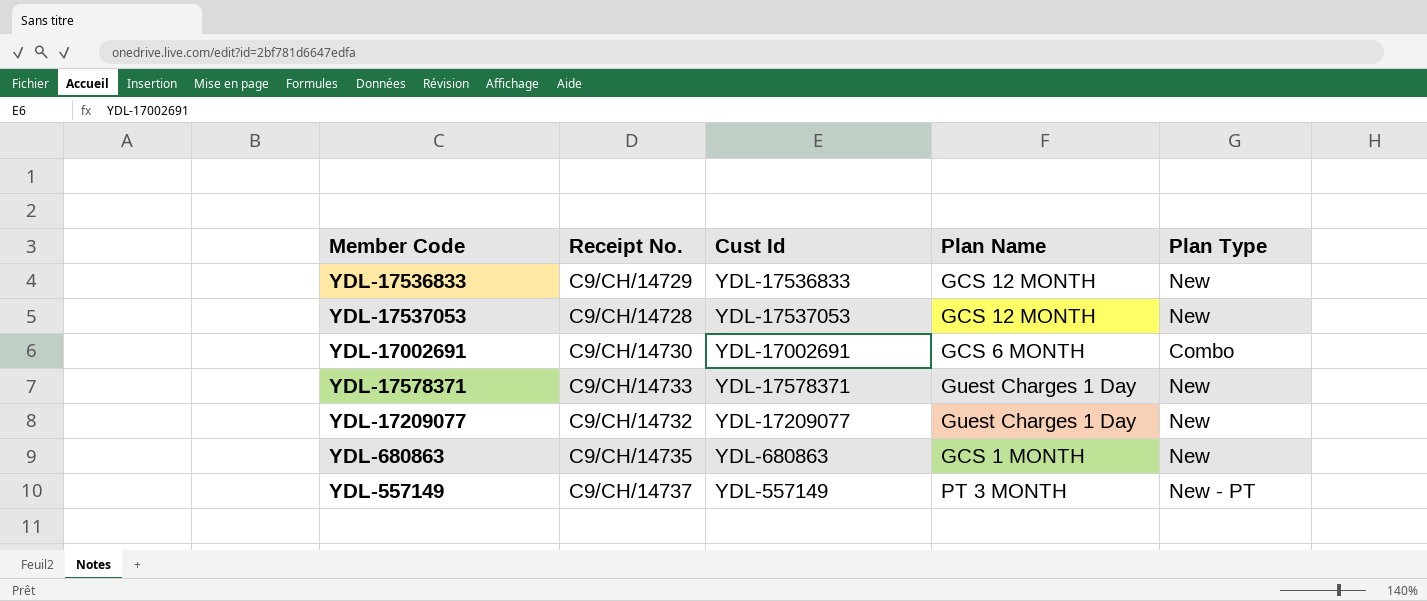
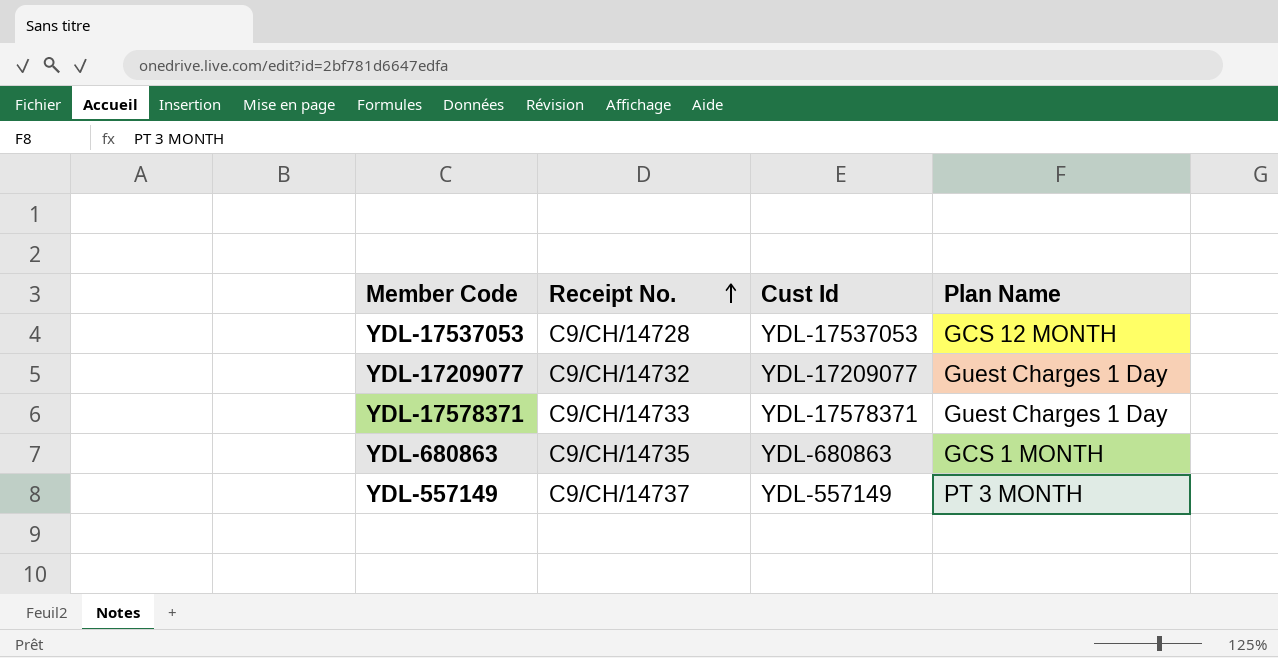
row order: none -> Receipt No. ascending
column Plan Type | position: 5 -> none
row YDL-17536833: C9/CH/14729 | YDL-17536833 | GCS 12 MONTH | New -> none
row YDL-17002691: C9/CH/14730 | YDL-17002691 | GCS 6 MONTH | Combo -> none

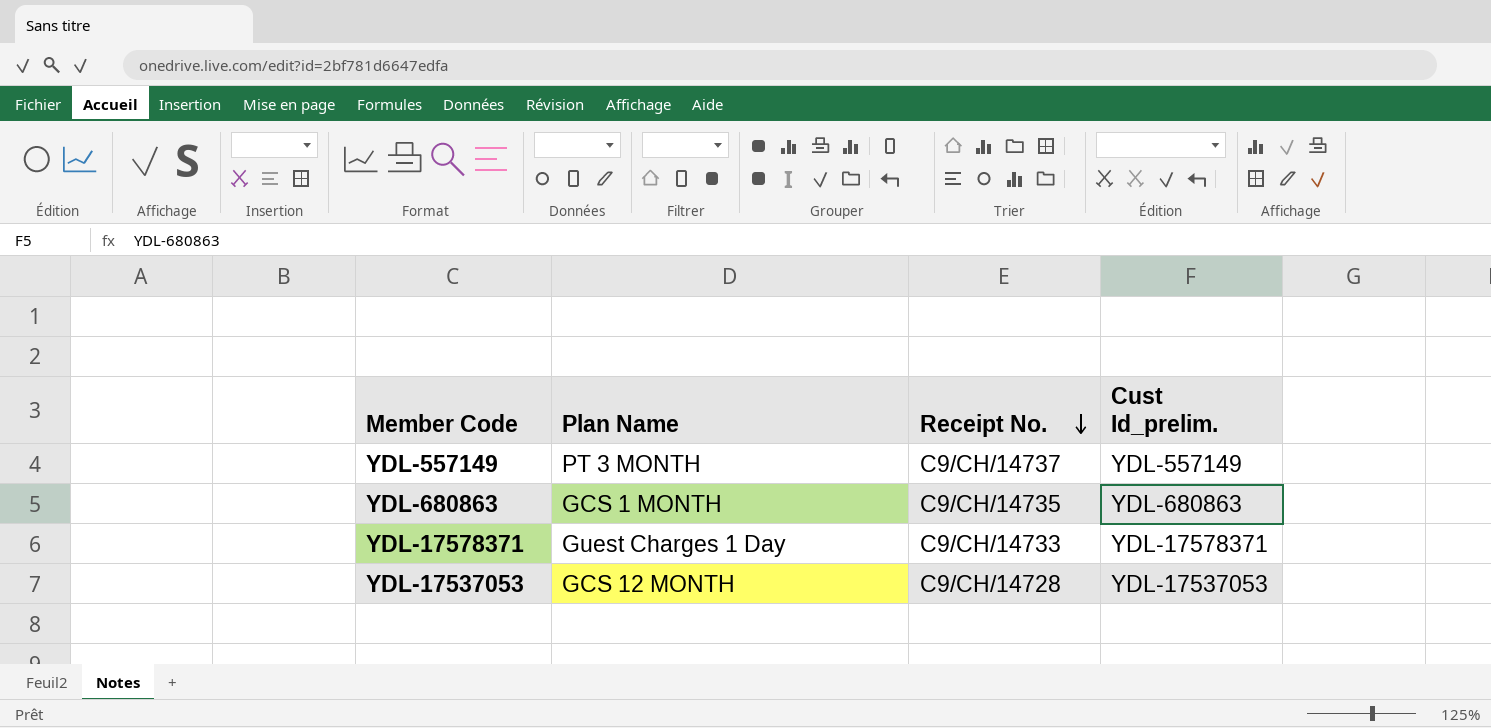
row order: Receipt No. ascending -> Receipt No. descending
column Plan Name | position: 4 -> 2
column name: Cust Id -> Cust Id_prelim.
row YDL-17209077: C9/CH/14732 | YDL-17209077 | Guest Charges 1 Day -> none

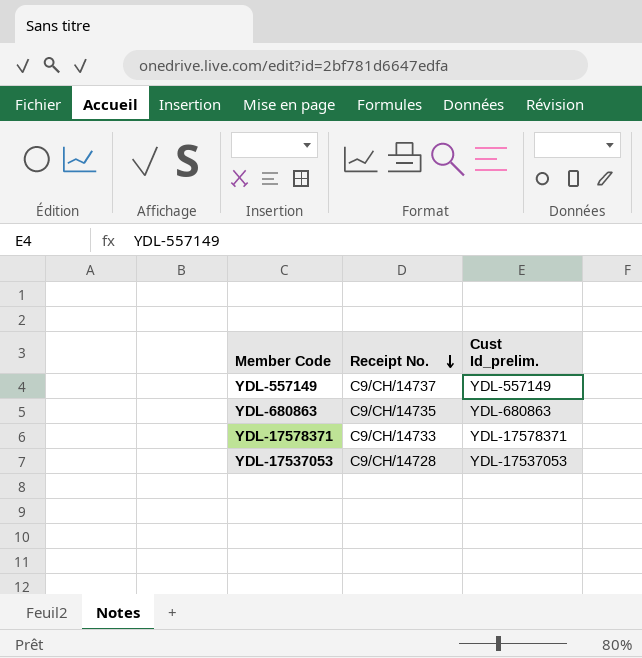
column Plan Name | position: 2 -> none

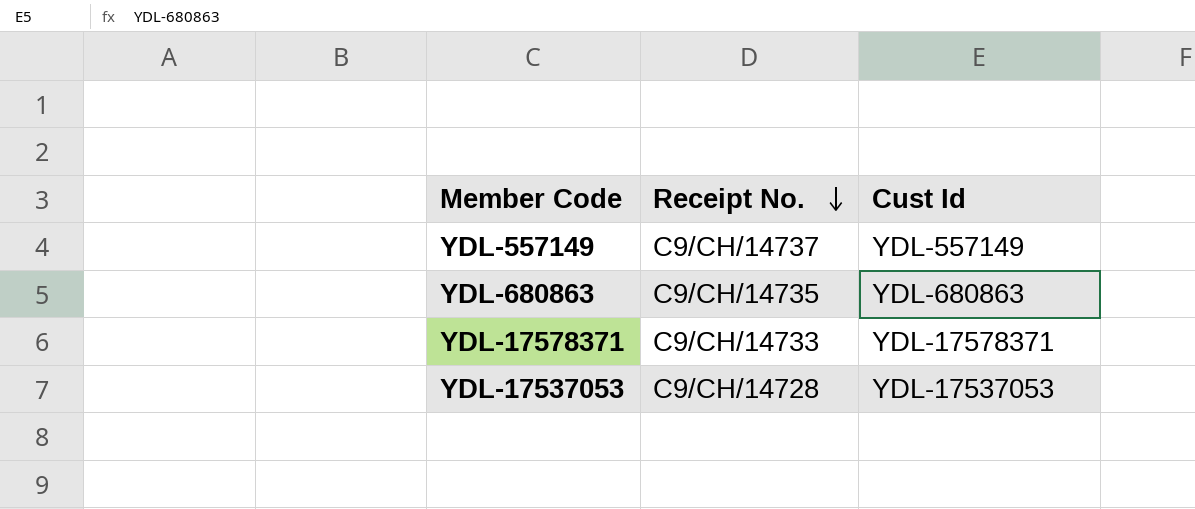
column name: Cust Id_prelim. -> Cust Id

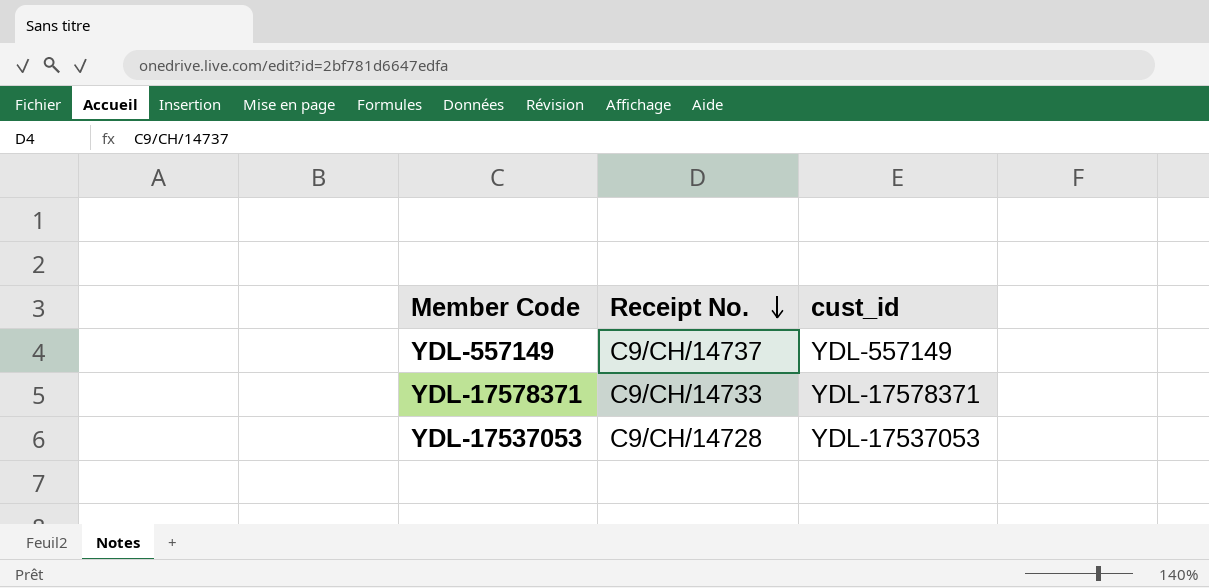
column name: Cust Id -> cust_id
row YDL-680863: C9/CH/14735 | YDL-680863 -> none

